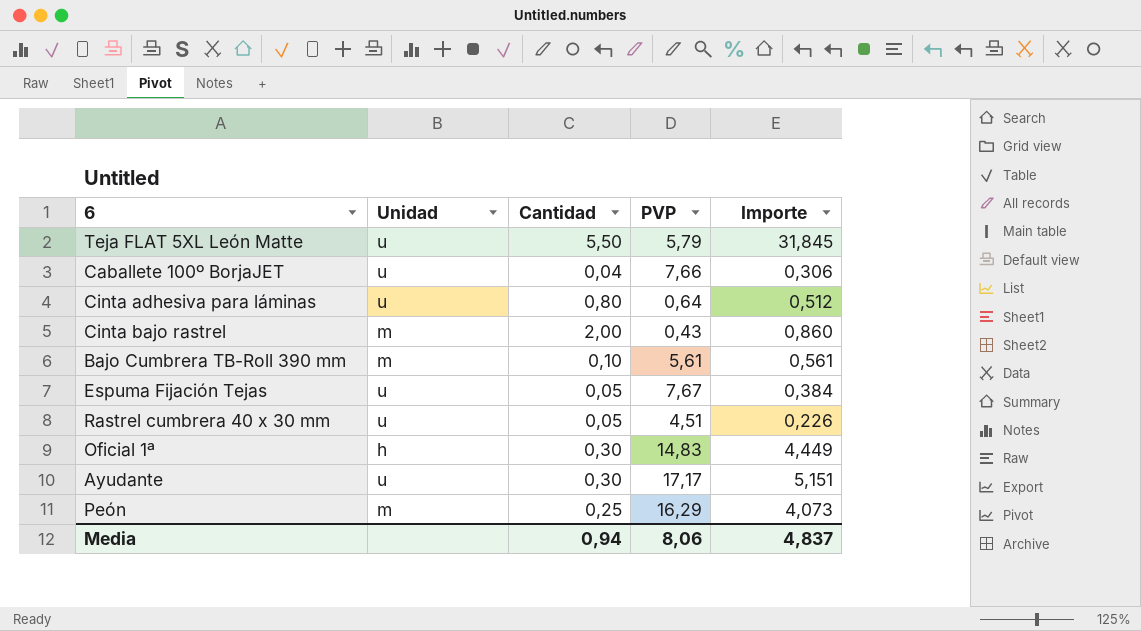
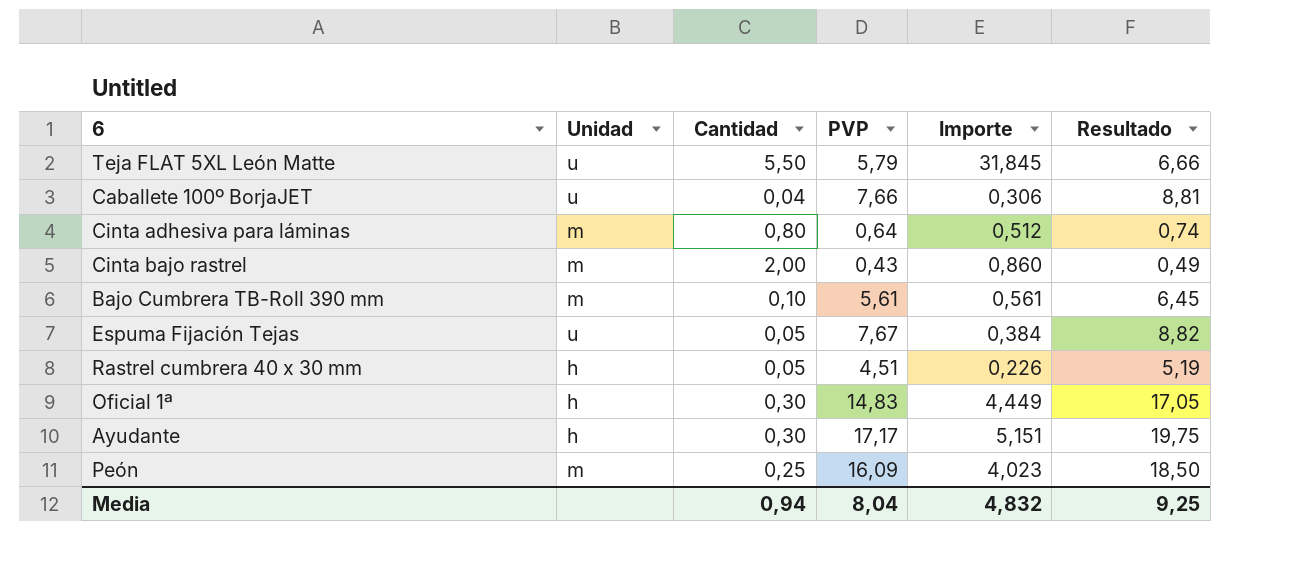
column Resultado | formula: none -> [PVP] * 1,15
Cinta adhesiva para láminas | Unidad: u -> m
Rastrel cumbrera 40 x 30 mm | Unidad: u -> h
Ayudante | Unidad: u -> h
Peón | PVP: 16,29 -> 16,09
Peón | Importe: 4,073 -> 4,023
Media | PVP: 8,06 -> 8,04
Media | Importe: 4,837 -> 4,832

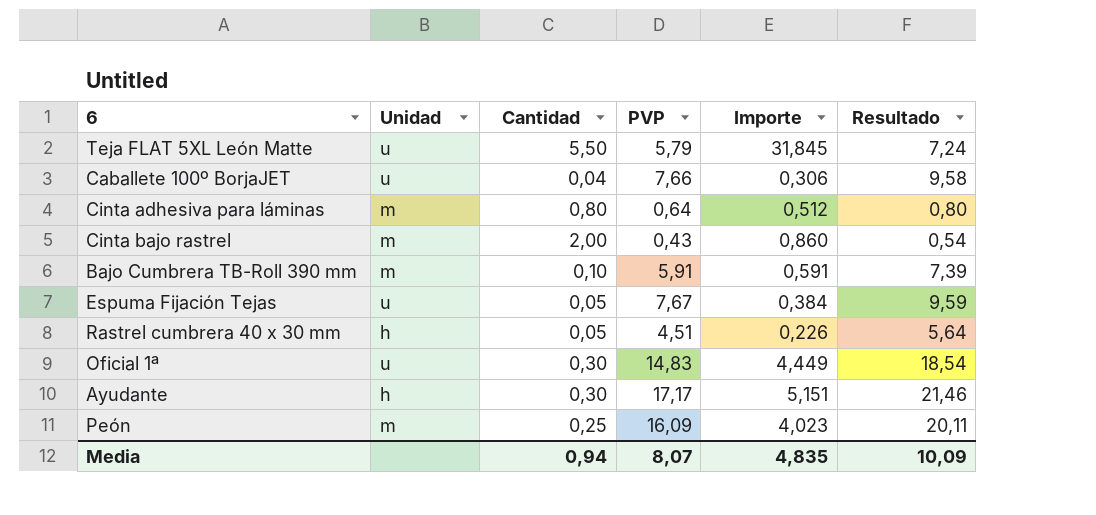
column Resultado | formula: [PVP] * 1,15 -> [PVP] * 1,25
Bajo Cumbrera TB-Roll 390 mm | PVP: 5,61 -> 5,91
Bajo Cumbrera TB-Roll 390 mm | Importe: 0,561 -> 0,591
Oficial 1ª | Unidad: h -> u
Media | PVP: 8,04 -> 8,07
Media | Importe: 4,832 -> 4,835
Media | Resultado: 9,25 -> 10,09

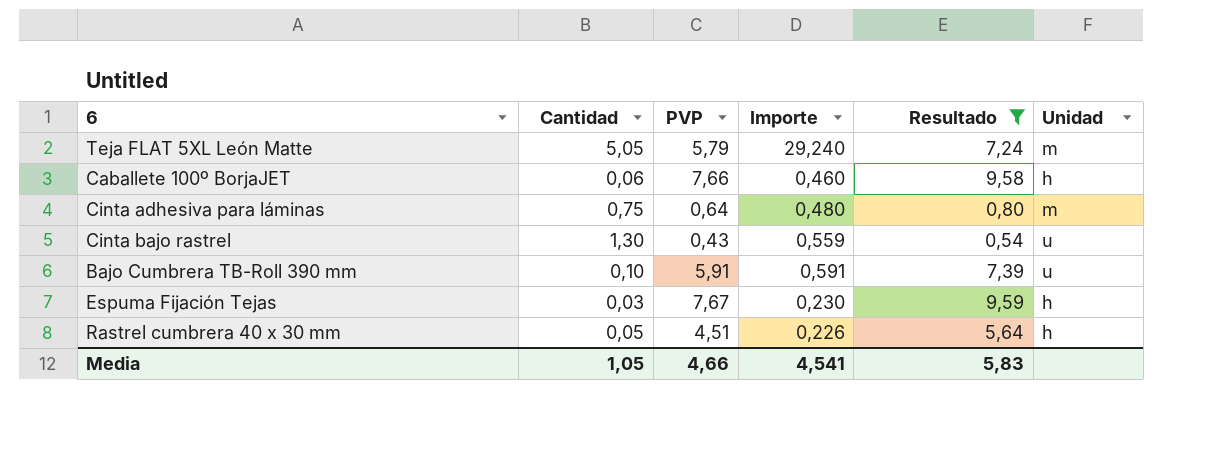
filter: none -> Resultado <= 9,59
column Unidad | position: 2 -> 6
Teja FLAT 5XL León Matte | Cantidad: 5,50 -> 5,05
Teja FLAT 5XL León Matte | Importe: 31,845 -> 29,240
Teja FLAT 5XL León Matte | Unidad: u -> m
Caballete 100º BorjaJET | Cantidad: 0,04 -> 0,06
Caballete 100º BorjaJET | Importe: 0,306 -> 0,460
Caballete 100º BorjaJET | Unidad: u -> h
Cinta adhesiva para láminas | Cantidad: 0,80 -> 0,75
Cinta adhesiva para láminas | Importe: 0,512 -> 0,480
Cinta bajo rastrel | Cantidad: 2,00 -> 1,30
Cinta bajo rastrel | Importe: 0,860 -> 0,559
Cinta bajo rastrel | Unidad: m -> u
Bajo Cumbrera TB-Roll 390 mm | Unidad: m -> u
Espuma Fijación Tejas | Cantidad: 0,05 -> 0,03
Espuma Fijación Tejas | Importe: 0,384 -> 0,230
Espuma Fijación Tejas | Unidad: u -> h
Media | Cantidad: 0,94 -> 1,05
Media | PVP: 8,07 -> 4,66
Media | Importe: 4,835 -> 4,541
Media | Resultado: 10,09 -> 5,83

